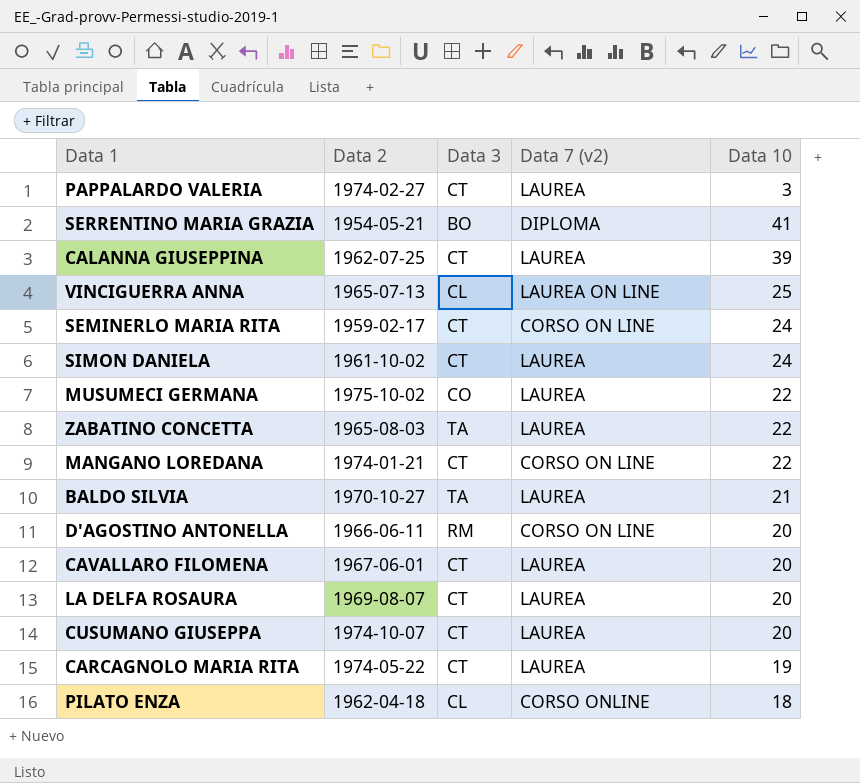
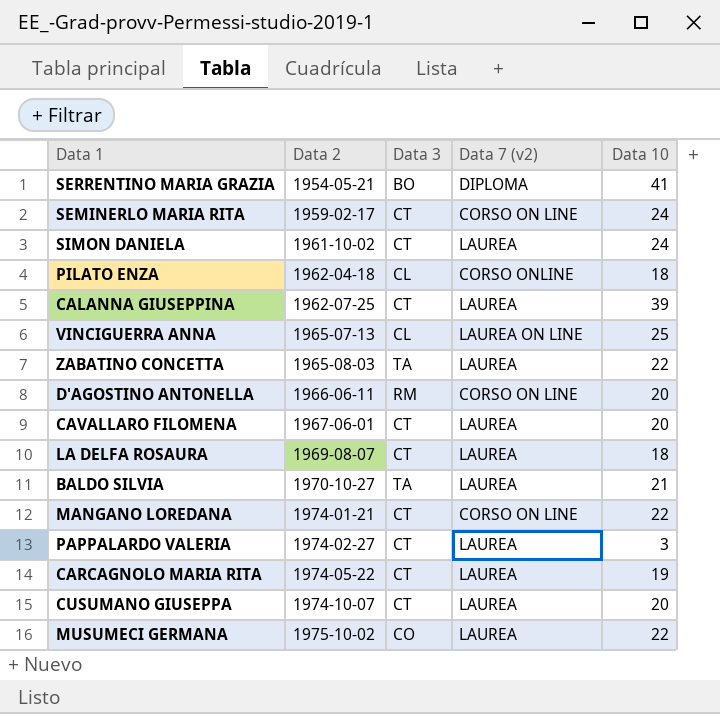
row order: none -> Data 2 ascending
LA DELFA ROSAURA | Data 10: 20 -> 18

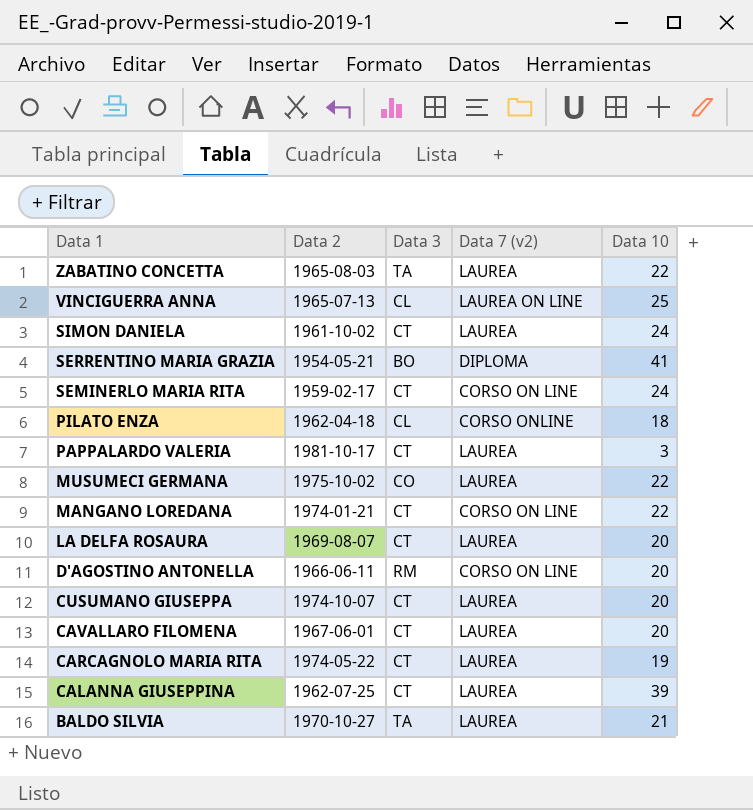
row order: Data 2 ascending -> Data 1 descending
PAPPALARDO VALERIA | Data 2: 1974-02-27 -> 1981-10-17
LA DELFA ROSAURA | Data 10: 18 -> 20

